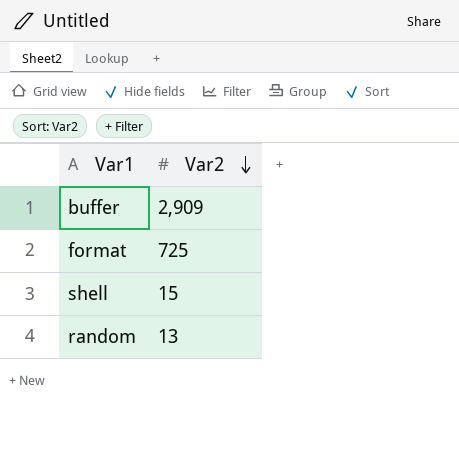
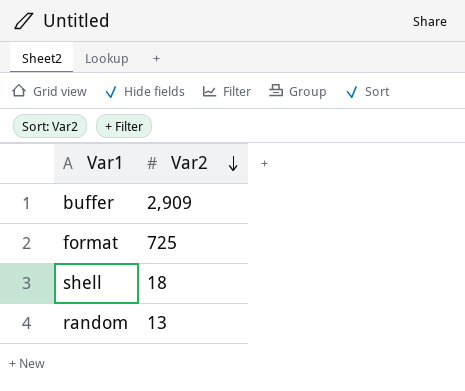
shell | Var2: 15 -> 18

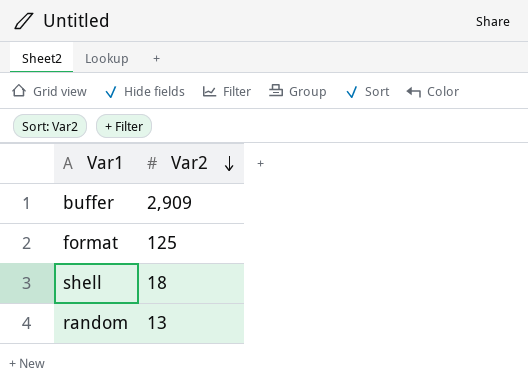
format | Var2: 725 -> 125

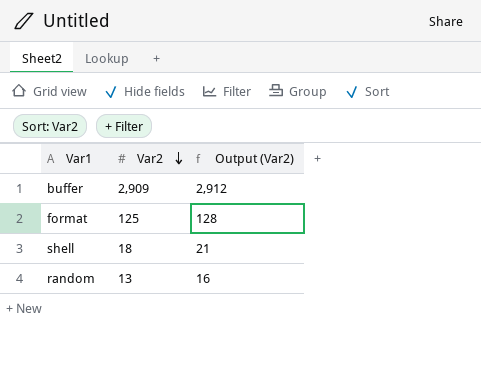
column Output (Var2) | formula: none -> [Var2] + 3

